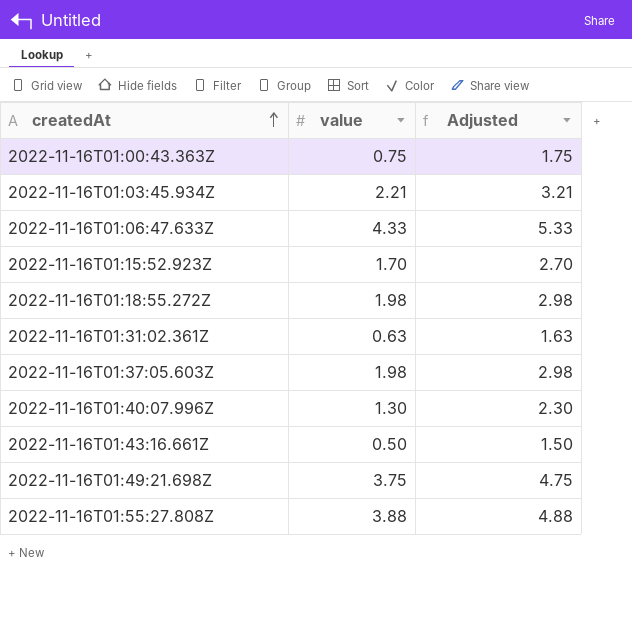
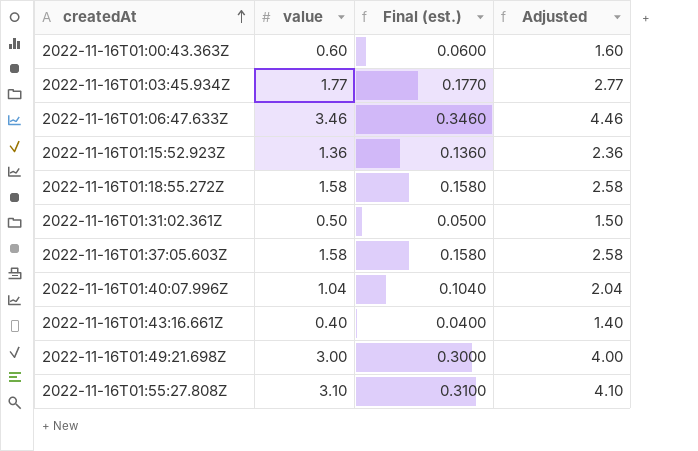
column Final (est.) | formula: none -> [value] * 0.1
2022-11-16T01:00:43.363Z | value: 0.75 -> 0.60
2022-11-16T01:00:43.363Z | Adjusted: 1.75 -> 1.60
2022-11-16T01:03:45.934Z | value: 2.21 -> 1.77
2022-11-16T01:03:45.934Z | Adjusted: 3.21 -> 2.77
2022-11-16T01:06:47.633Z | value: 4.33 -> 3.46
2022-11-16T01:06:47.633Z | Adjusted: 5.33 -> 4.46
2022-11-16T01:15:52.923Z | value: 1.70 -> 1.36
2022-11-16T01:15:52.923Z | Adjusted: 2.70 -> 2.36
2022-11-16T01:18:55.272Z | value: 1.98 -> 1.58
2022-11-16T01:18:55.272Z | Adjusted: 2.98 -> 2.58
2022-11-16T01:31:02.361Z | value: 0.63 -> 0.50
2022-11-16T01:31:02.361Z | Adjusted: 1.63 -> 1.50
2022-11-16T01:37:05.603Z | value: 1.98 -> 1.58
2022-11-16T01:37:05.603Z | Adjusted: 2.98 -> 2.58
2022-11-16T01:40:07.996Z | value: 1.30 -> 1.04
2022-11-16T01:40:07.996Z | Adjusted: 2.30 -> 2.04
2022-11-16T01:43:16.661Z | value: 0.50 -> 0.40
2022-11-16T01:43:16.661Z | Adjusted: 1.50 -> 1.40
2022-11-16T01:49:21.698Z | value: 3.75 -> 3.00
2022-11-16T01:49:21.698Z | Adjusted: 4.75 -> 4.00
2022-11-16T01:55:27.808Z | value: 3.88 -> 3.10
2022-11-16T01:55:27.808Z | Adjusted: 4.88 -> 4.10

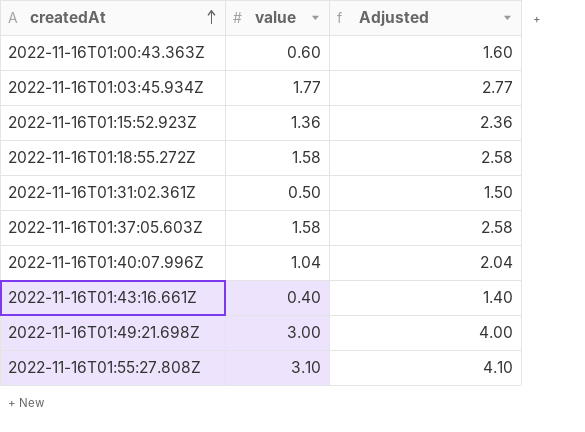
column Final (est.) | formula: [value] * 0.1 -> none
row 2022-11-16T01:06:47.633Z: 3.46 | 0.3460 | 4.46 -> none

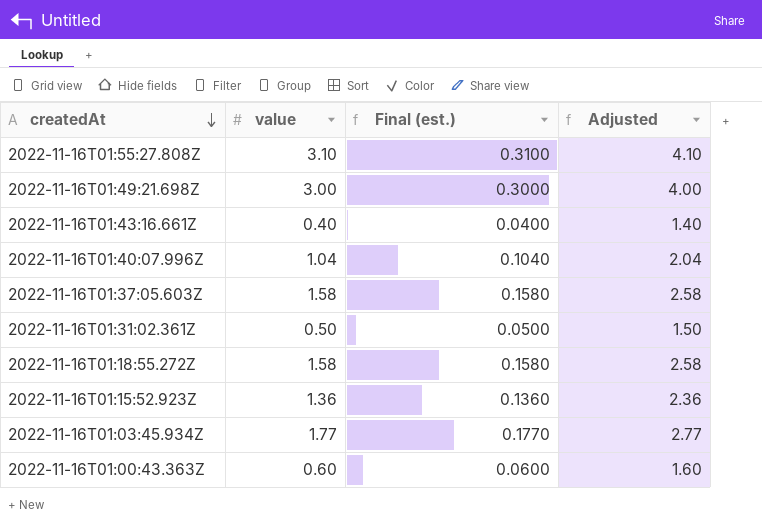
row order: createdAt ascending -> createdAt descending
column Final (est.) | formula: none -> [value] * 0.1

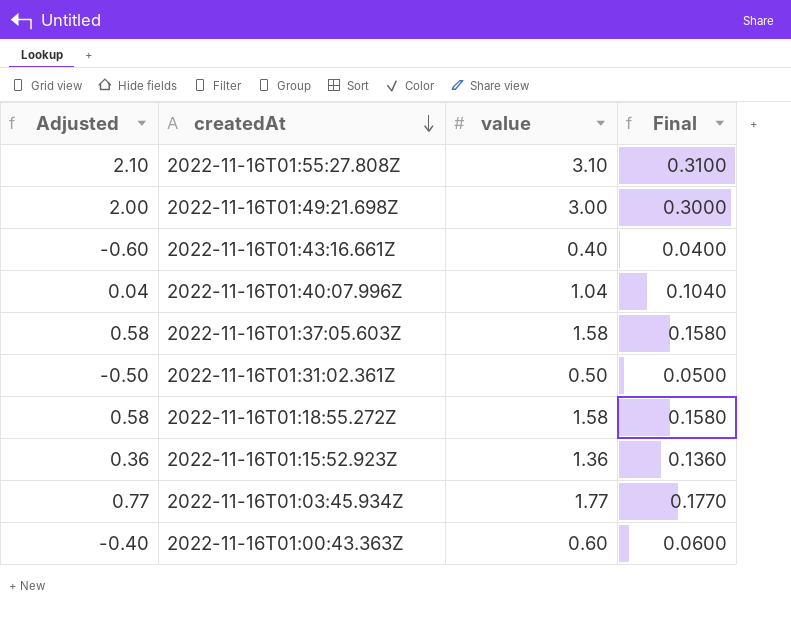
column Adjusted | formula: [value] + 1 -> [value] - 1
column Adjusted | position: 4 -> 1
column name: Final (est.) -> Final

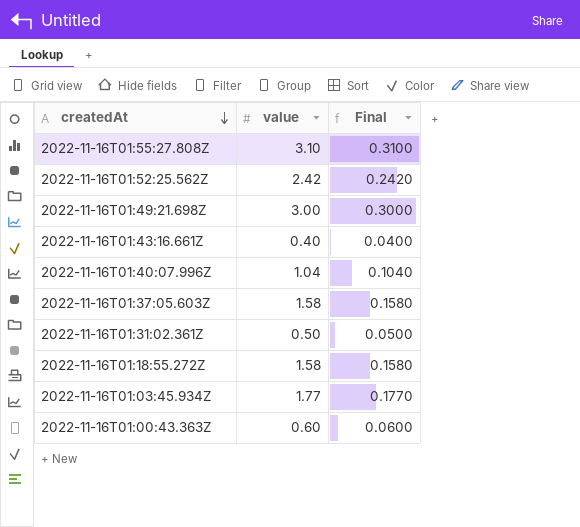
column Adjusted | formula: [value] - 1 -> none
row 2022-11-16T01:15:52.923Z: 0.36 | 1.36 | 0.1360 -> none
row 2022-11-16T01:52:25.562Z: none -> 2.42 | 0.2420

